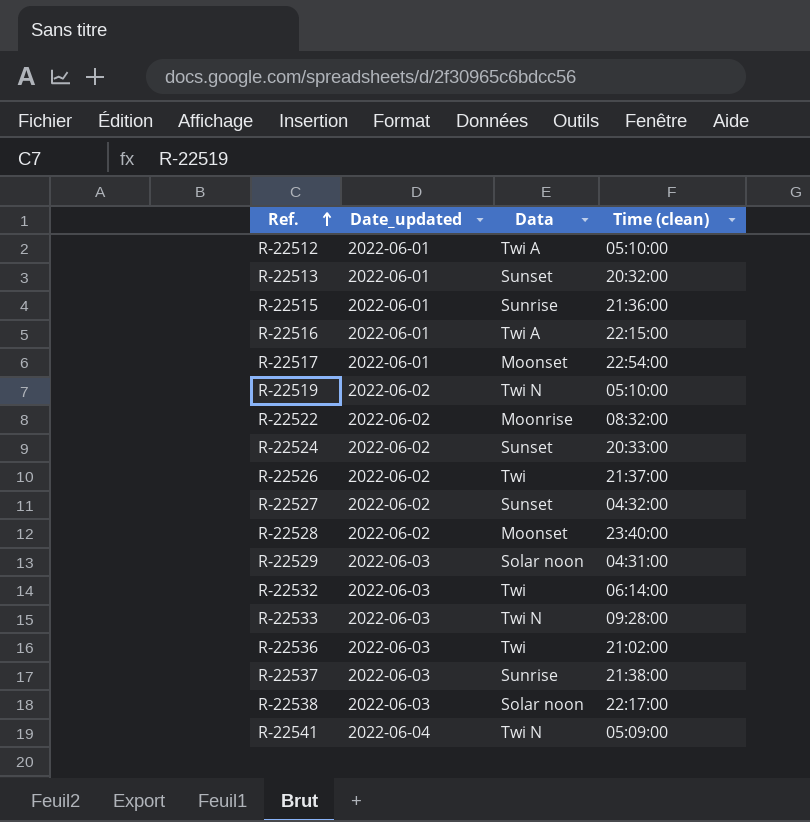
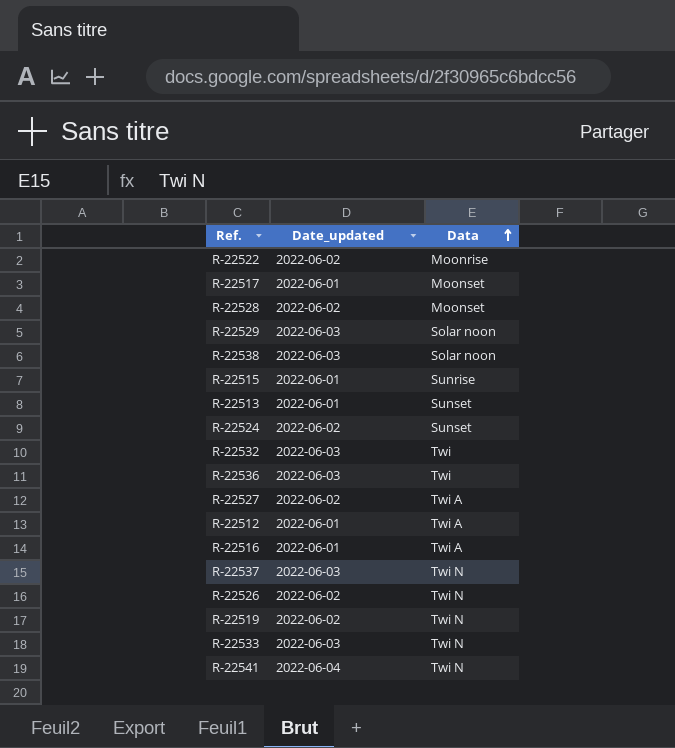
row order: Ref. ascending -> Data ascending
column Time (clean) | position: 4 -> none
R-22527 | Data: Sunset -> Twi A
R-22537 | Data: Sunrise -> Twi N
R-22526 | Data: Twi -> Twi N

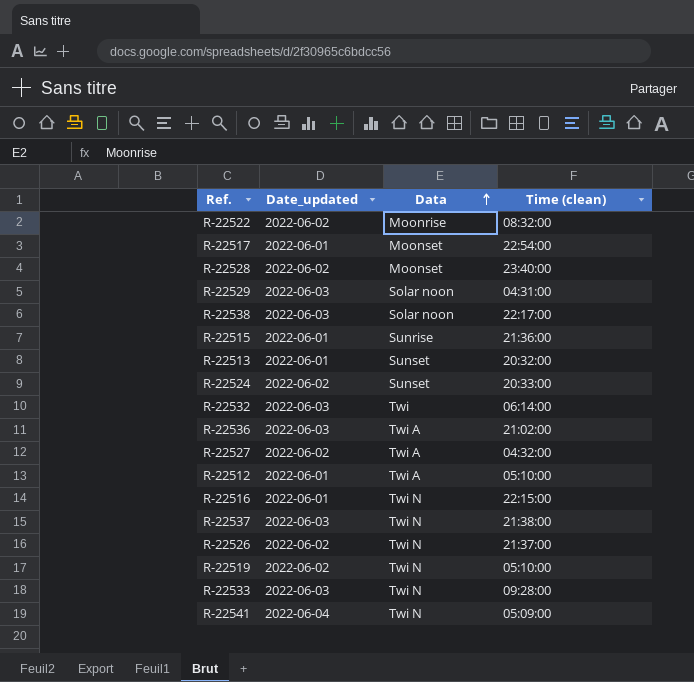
column Time (clean) | position: none -> 4
R-22536 | Data: Twi -> Twi A
R-22516 | Data: Twi A -> Twi N

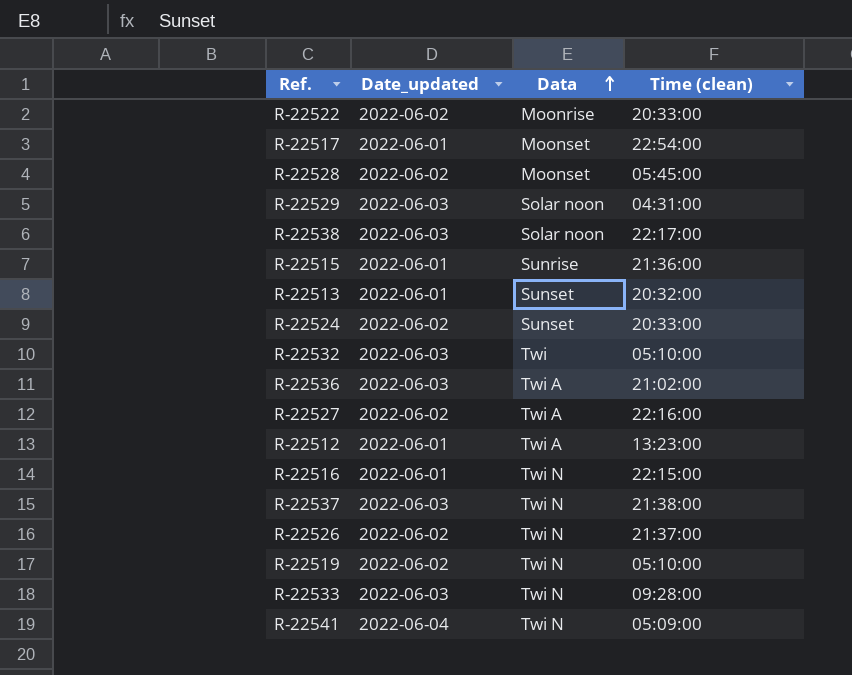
R-22522 | Time (clean): 08:32:00 -> 20:33:00
R-22528 | Time (clean): 23:40:00 -> 05:45:00
R-22532 | Time (clean): 06:14:00 -> 05:10:00
R-22527 | Time (clean): 04:32:00 -> 22:16:00
R-22512 | Time (clean): 05:10:00 -> 13:23:00

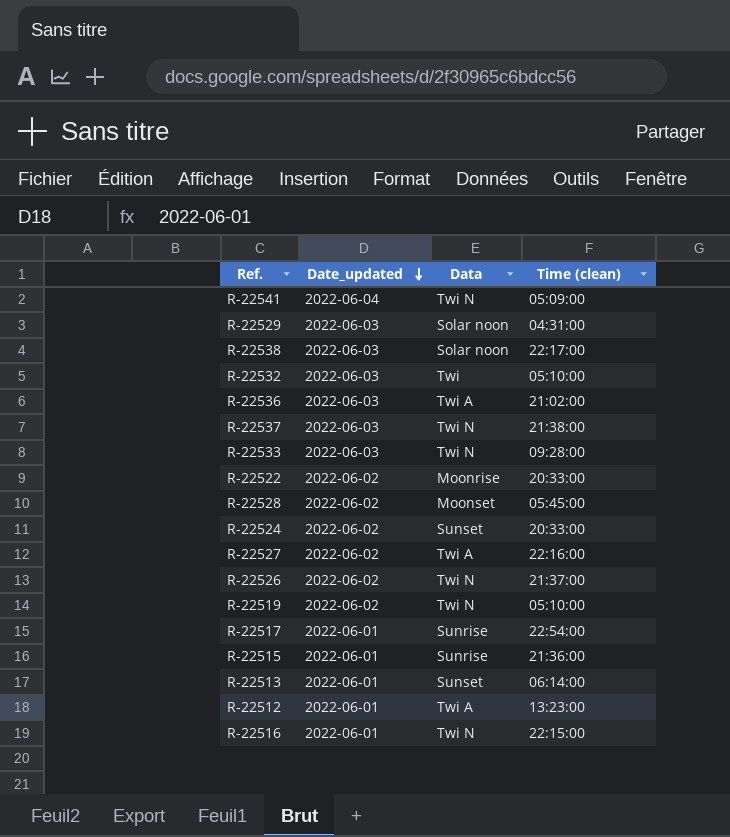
row order: Data ascending -> Date_updated descending
R-22517 | Data: Moonset -> Sunrise
R-22513 | Time (clean): 20:32:00 -> 06:14:00

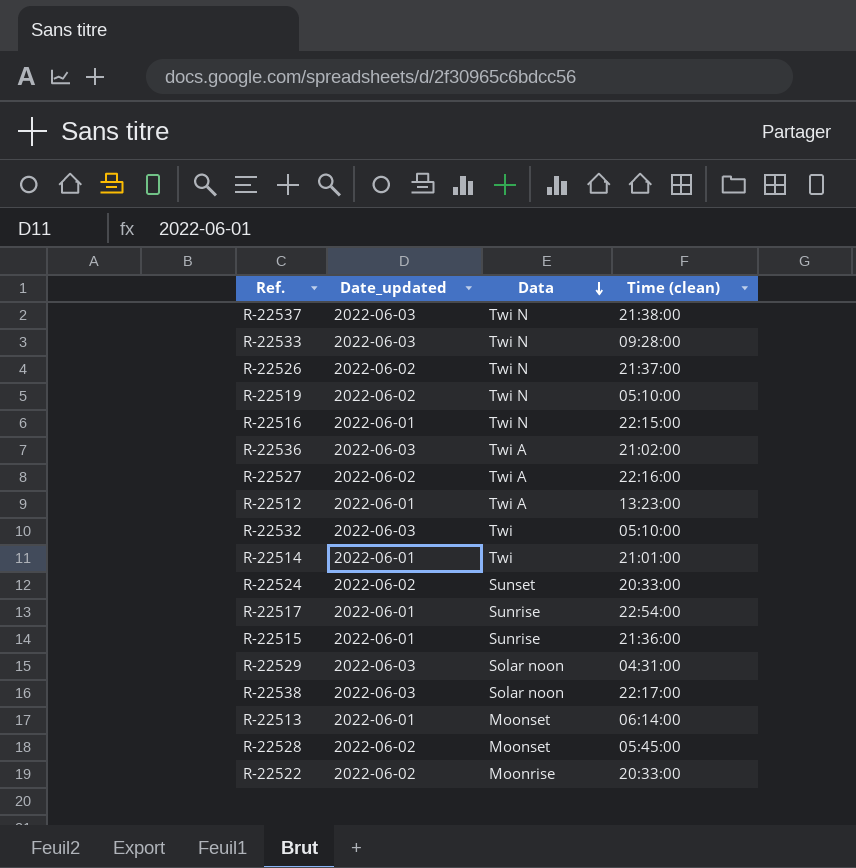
row order: Date_updated descending -> Data descending
row R-22541: 2022-06-04 | Twi N | 05:09:00 -> none
row R-22514: none -> 2022-06-01 | Twi | 21:01:00
R-22513 | Data: Sunset -> Moonset

